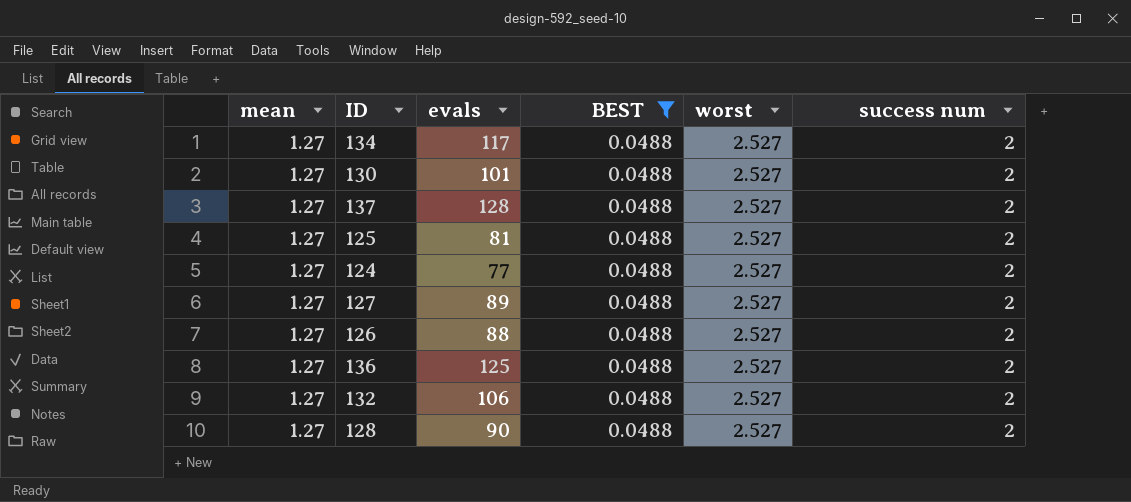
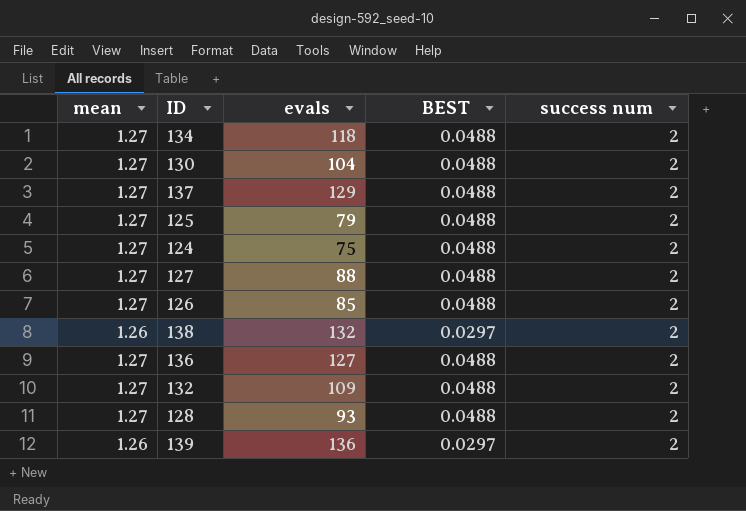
filter: BEST = 0.0488 -> none
column worst | position: 5 -> none
134 | evals: 117 -> 118
130 | evals: 101 -> 104
137 | evals: 128 -> 129
125 | evals: 81 -> 79
124 | evals: 77 -> 75
127 | evals: 89 -> 88
126 | evals: 88 -> 85
136 | evals: 125 -> 127
132 | evals: 106 -> 109
128 | evals: 90 -> 93

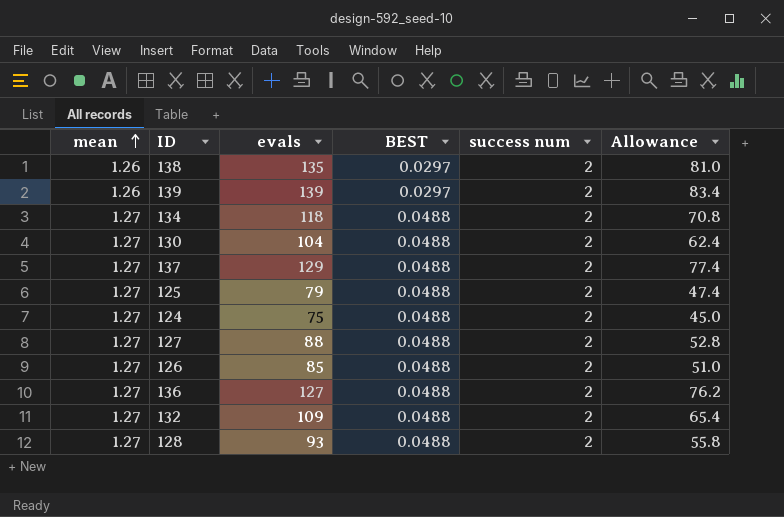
row order: none -> mean ascending
column Allowance | formula: none -> [evals] * 0.6
138 | evals: 132 -> 135
139 | evals: 136 -> 139

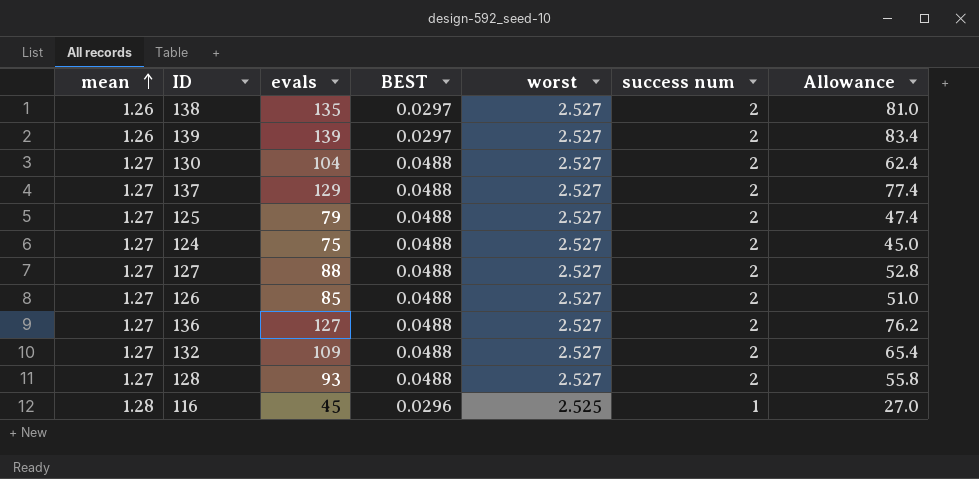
column worst | position: none -> 5
row 134: 1.27 | 118 | 0.0488 | 2 | 70.8 -> none
row 116: none -> 1.28 | 45 | 0.0296 | 2.525 | 1 | 27.0

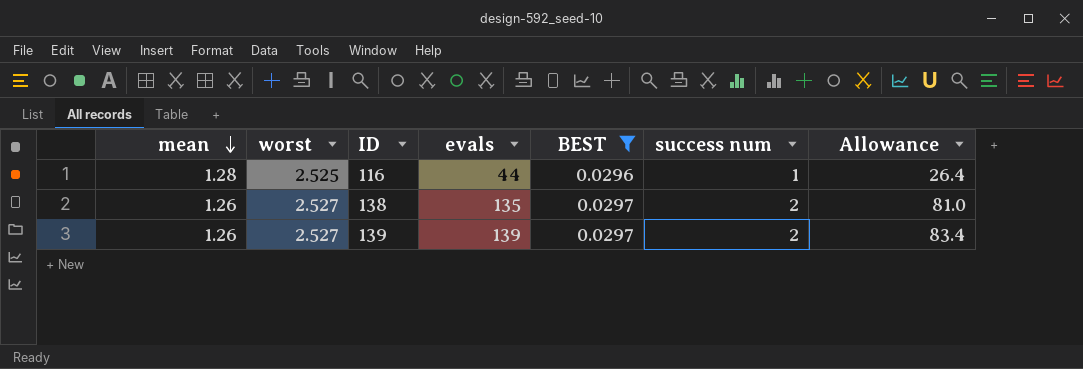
filter: none -> BEST != 0.0488
row order: mean ascending -> mean descending
column worst | position: 5 -> 2
116 | evals: 45 -> 44
116 | Allowance: 27.0 -> 26.4

